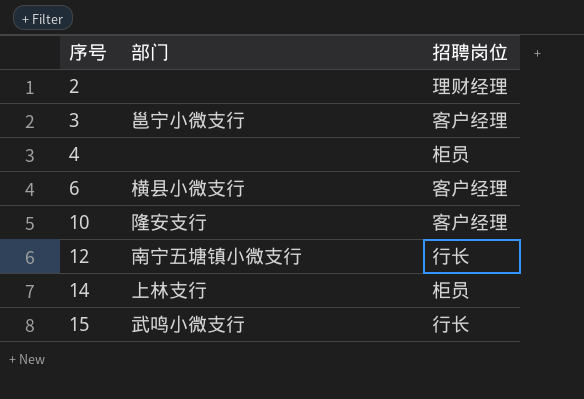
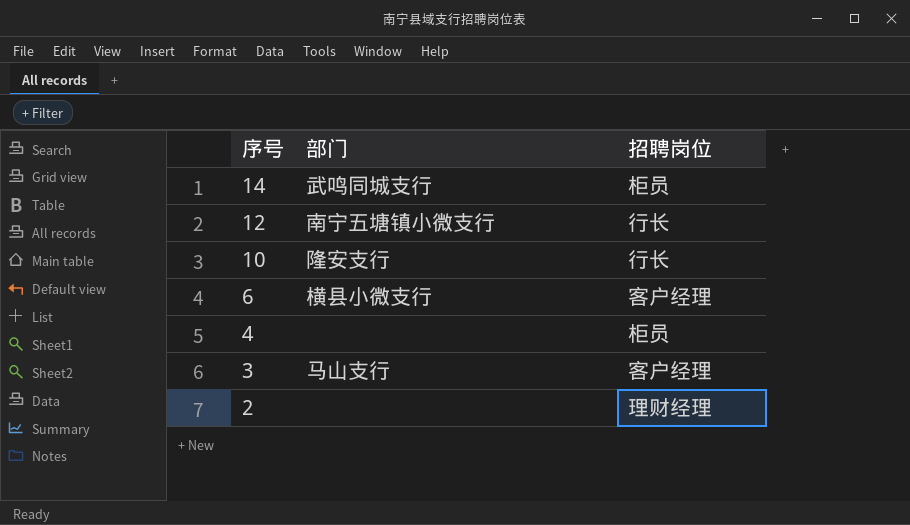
row order: 序号 ascending -> 序号 descending
row 15: 武鸣小微支行 | 行长 -> none
14 | 部门: 上林支行 -> 武鸣同城支行
10 | 招聘岗位: 客户经理 -> 行长
3 | 部门: 邕宁小微支行 -> 马山支行

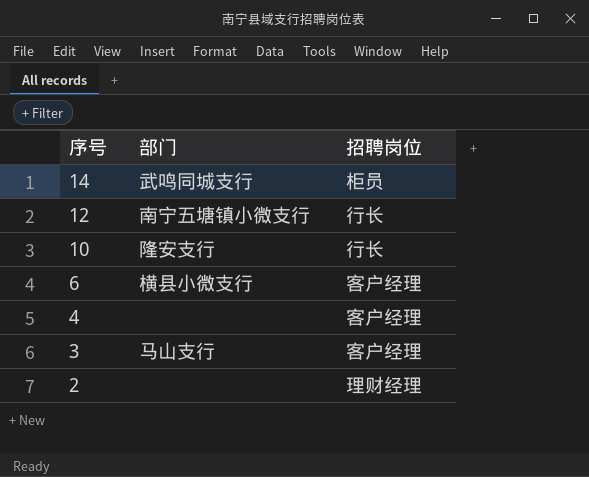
4 | 招聘岗位: 柜员 -> 客户经理

